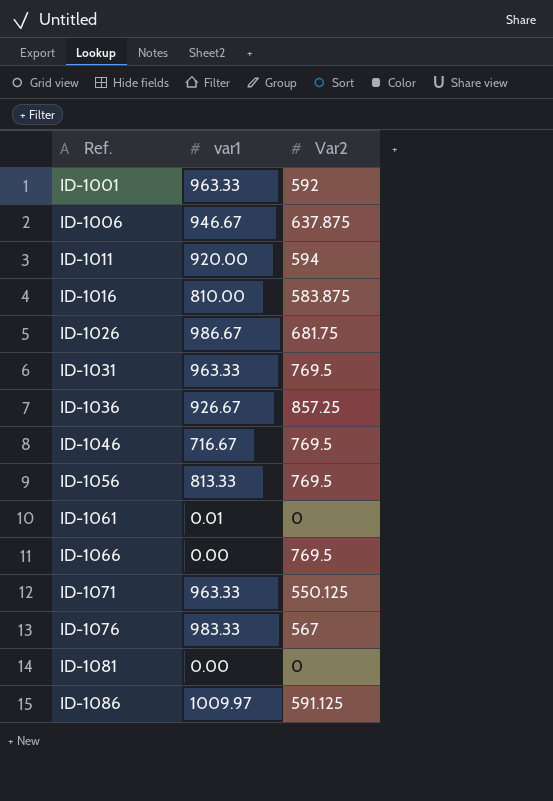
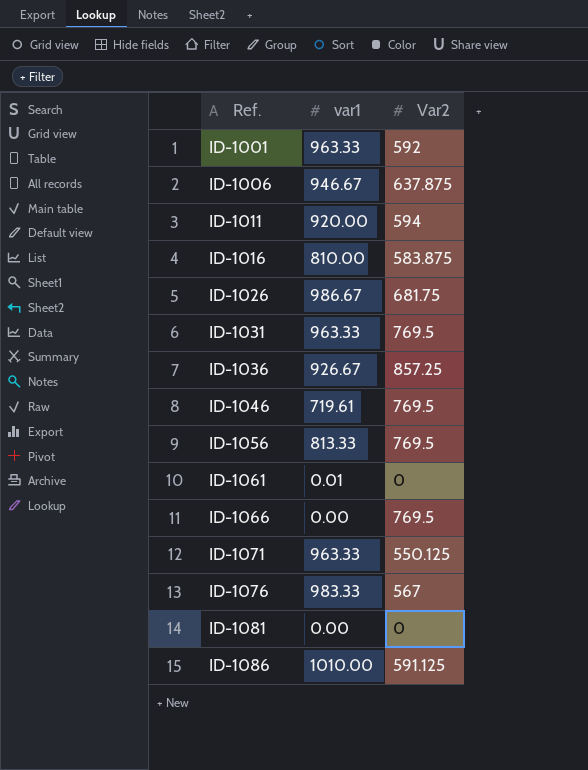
ID-1046 | var1: 716.67 -> 719.61
ID-1086 | var1: 1009.97 -> 1010.00

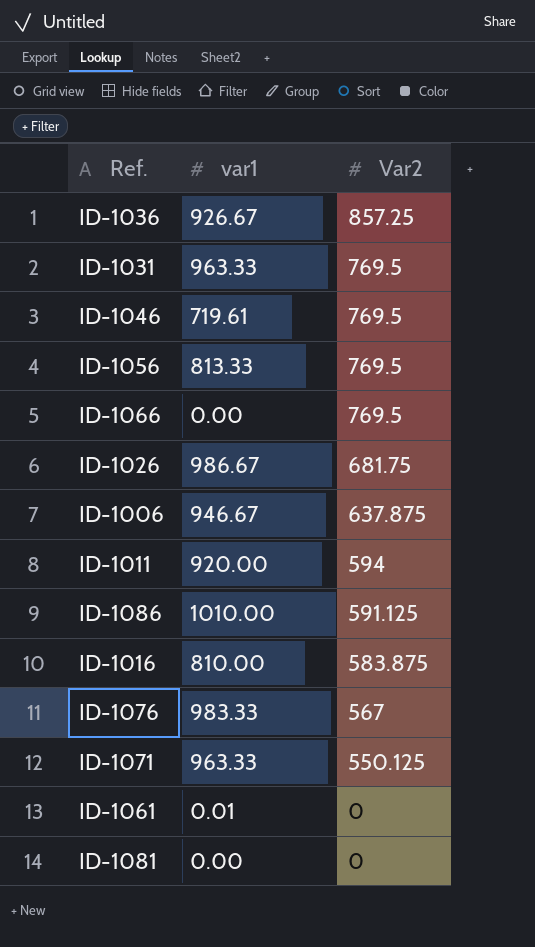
row order: Ref. ascending -> Var2 descending
row ID-1001: 963.33 | 592 -> none

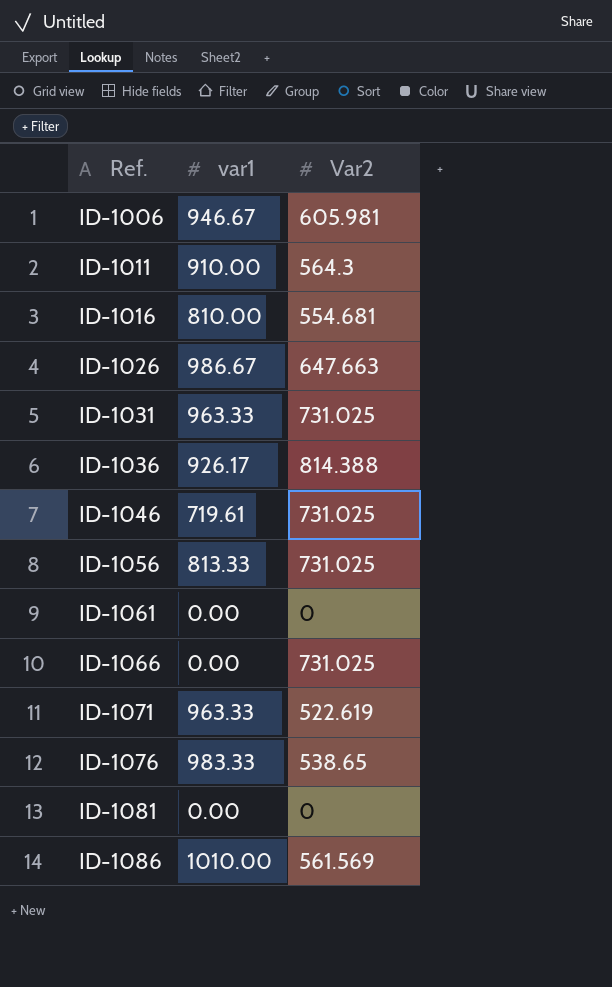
row order: Var2 descending -> Ref. ascending
ID-1006 | Var2: 637.875 -> 605.981
ID-1011 | var1: 920.00 -> 910.00
ID-1011 | Var2: 594 -> 564.3
ID-1016 | Var2: 583.875 -> 554.681
ID-1026 | Var2: 681.75 -> 647.663
ID-1031 | Var2: 769.5 -> 731.025
ID-1036 | var1: 926.67 -> 926.17
ID-1036 | Var2: 857.25 -> 814.388
ID-1046 | Var2: 769.5 -> 731.025
ID-1056 | Var2: 769.5 -> 731.025
ID-1061 | var1: 0.01 -> 0.00
ID-1066 | Var2: 769.5 -> 731.025
ID-1071 | Var2: 550.125 -> 522.619
ID-1076 | Var2: 567 -> 538.65
ID-1086 | Var2: 591.125 -> 561.569

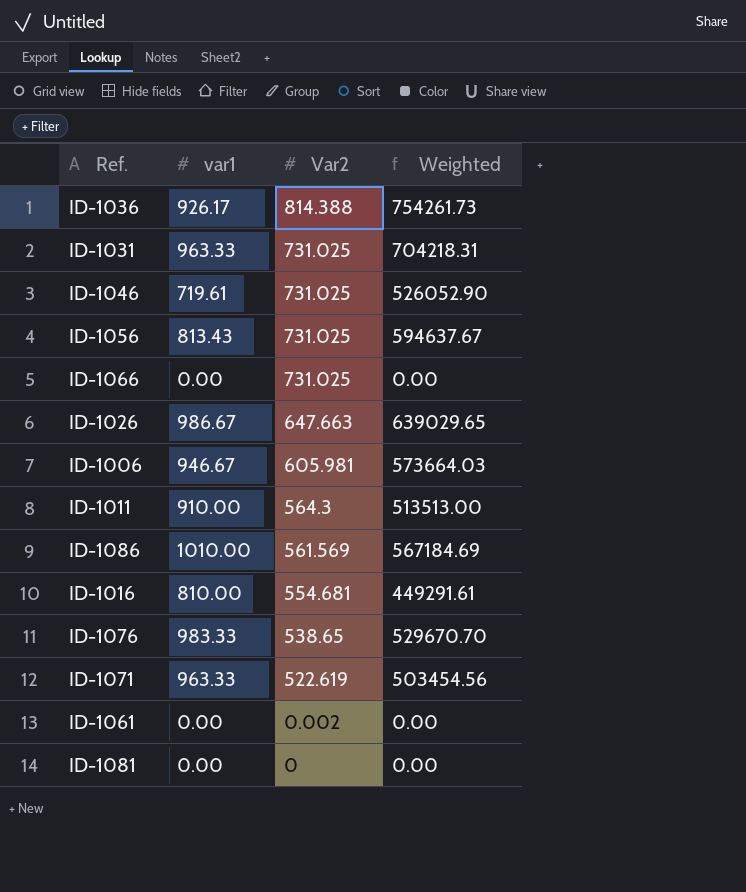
row order: Ref. ascending -> Var2 descending
column Weighted | formula: none -> [var1] * [Var2]
ID-1056 | var1: 813.33 -> 813.43
ID-1061 | Var2: 0 -> 0.002

